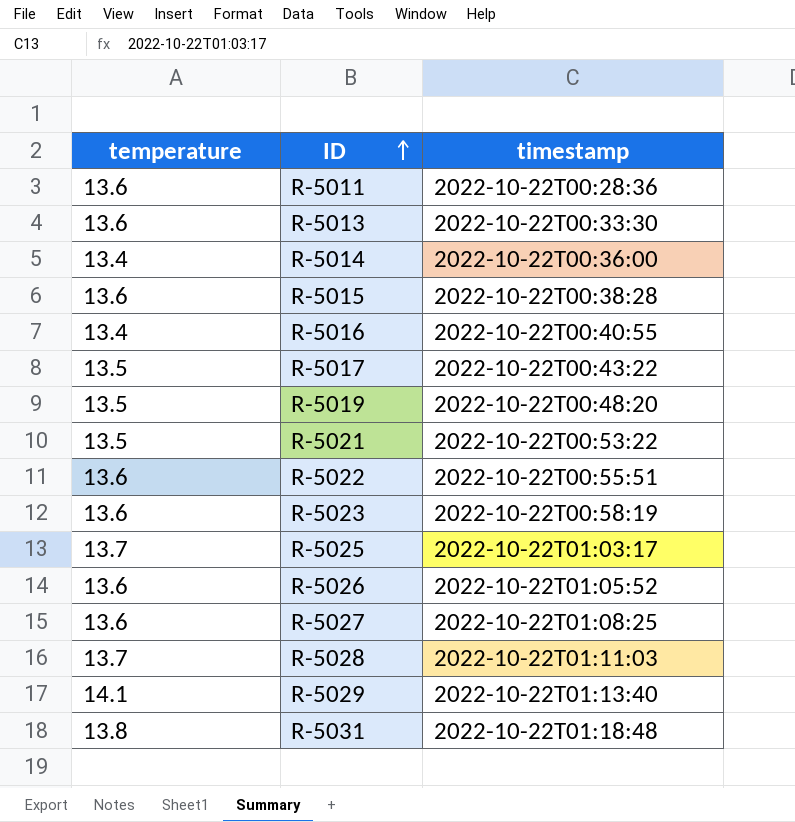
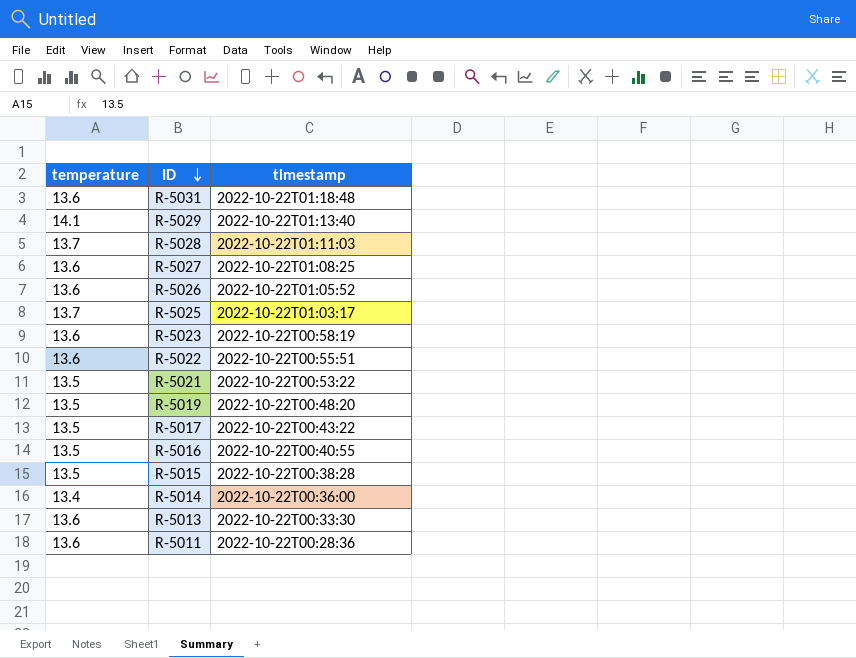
row order: ID ascending -> ID descending
R-5031 | temperature: 13.8 -> 13.6
R-5016 | temperature: 13.4 -> 13.5
R-5015 | temperature: 13.6 -> 13.5

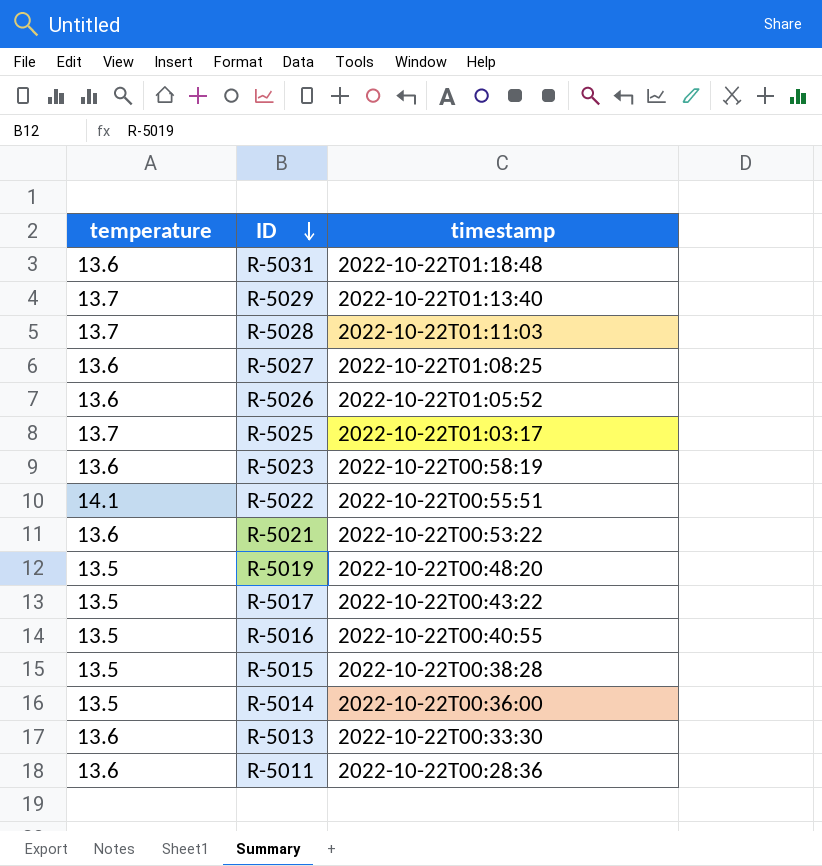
R-5029 | temperature: 14.1 -> 13.7
R-5022 | temperature: 13.6 -> 14.1
R-5021 | temperature: 13.5 -> 13.6
R-5014 | temperature: 13.4 -> 13.5

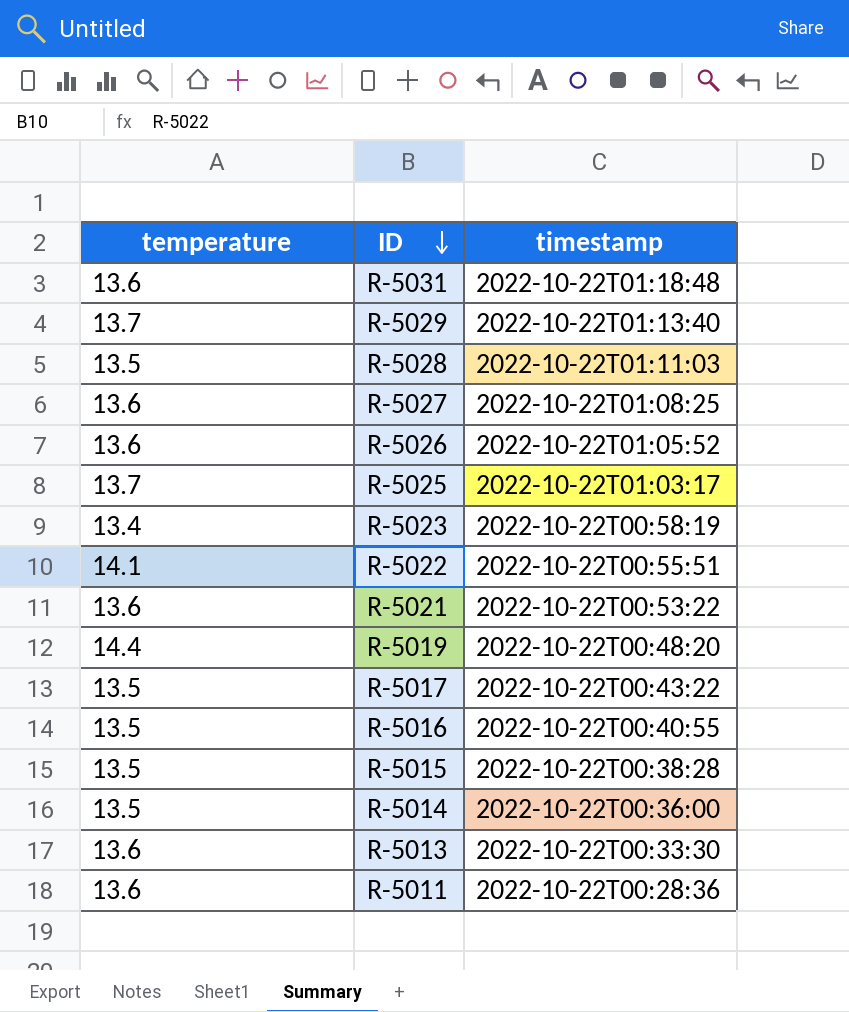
R-5028 | temperature: 13.7 -> 13.5
R-5023 | temperature: 13.6 -> 13.4
R-5019 | temperature: 13.5 -> 14.4

